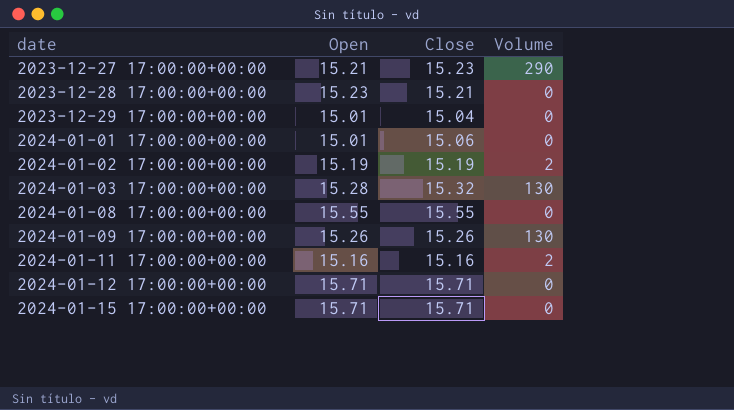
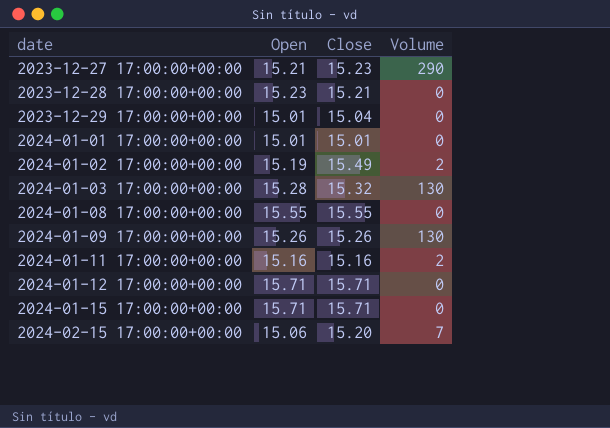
2024-01-01 17:00:00+00:00 | Close: 15.06 -> 15.01
2024-01-02 17:00:00+00:00 | Close: 15.19 -> 15.49
row 2024-02-15 17:00:00+00:00: none -> 15.06 | 15.20 | 7

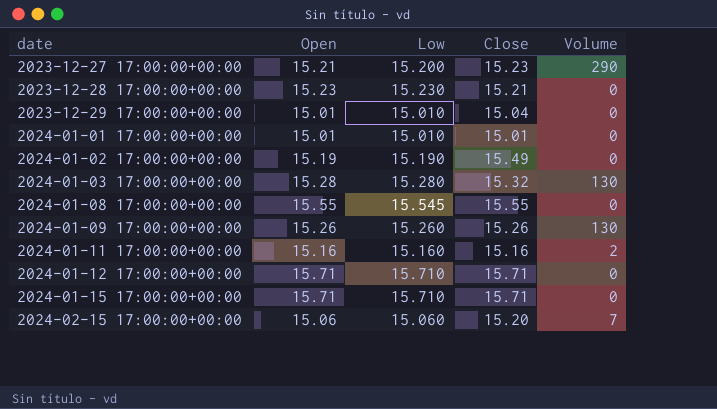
column Low | position: none -> 3
2024-01-02 17:00:00+00:00 | Volume: 2 -> 0

